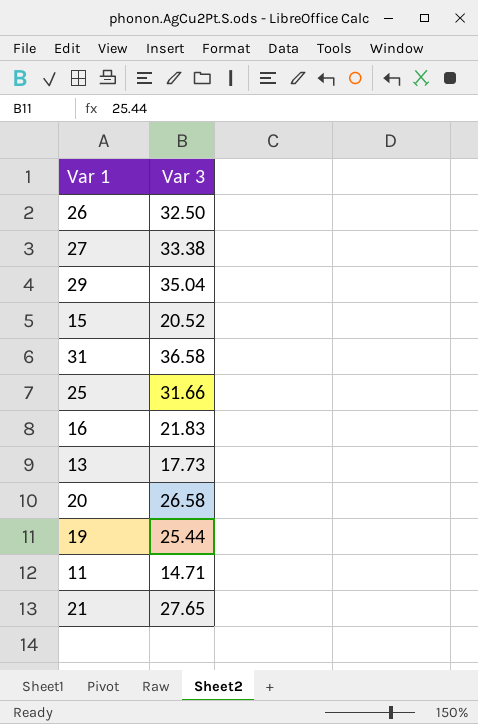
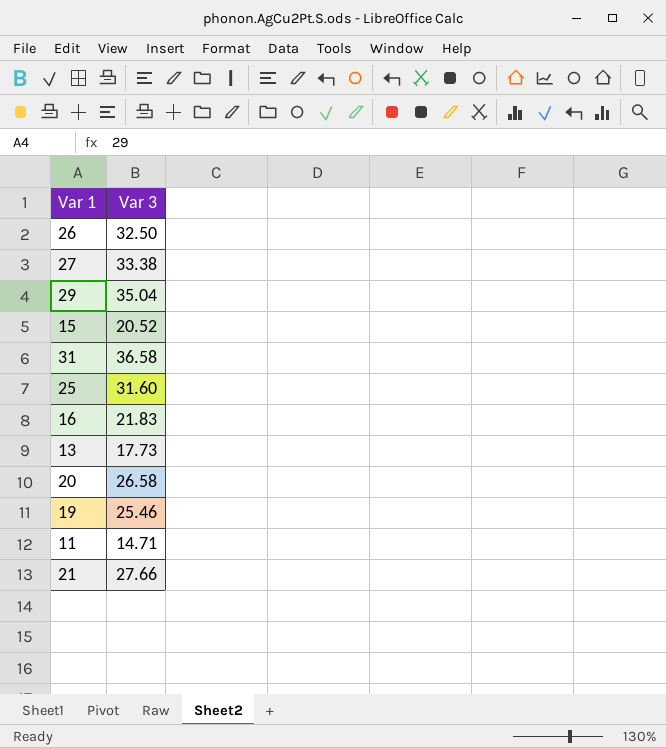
25 | Var 3: 31.66 -> 31.60
19 | Var 3: 25.44 -> 25.46
21 | Var 3: 27.65 -> 27.66

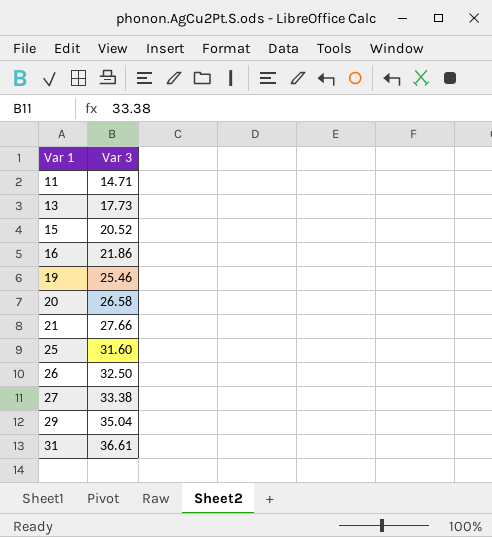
row order: none -> Var 1 ascending
16 | Var 3: 21.83 -> 21.86
31 | Var 3: 36.58 -> 36.61

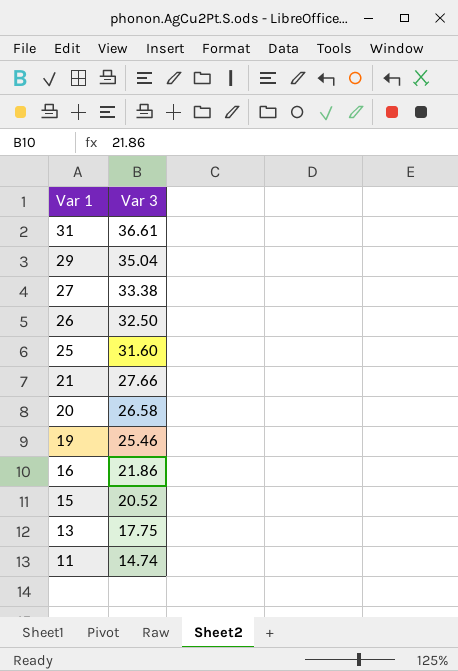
row order: Var 1 ascending -> Var 1 descending
13 | Var 3: 17.73 -> 17.75
11 | Var 3: 14.71 -> 14.74

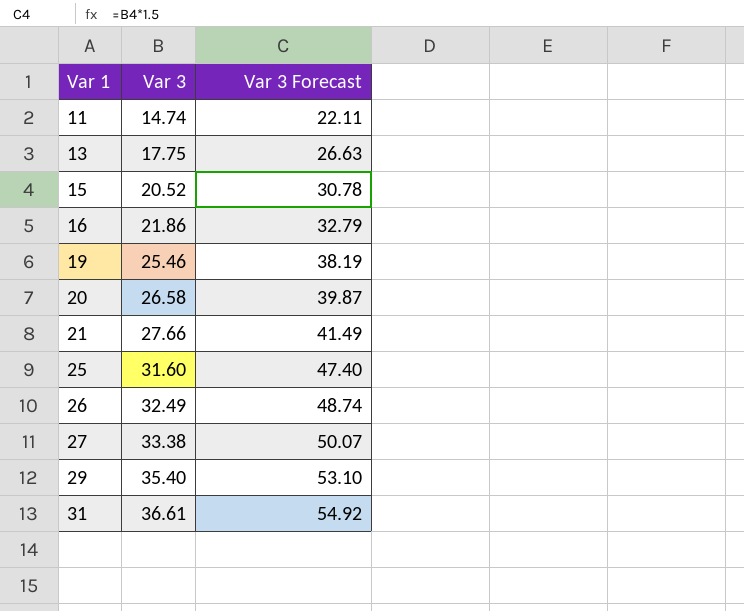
row order: Var 1 descending -> Var 1 ascending
column Var 3 Forecast | formula: none -> [Var 3] * 1.5
26 | Var 3: 32.50 -> 32.49
29 | Var 3: 35.04 -> 35.40

